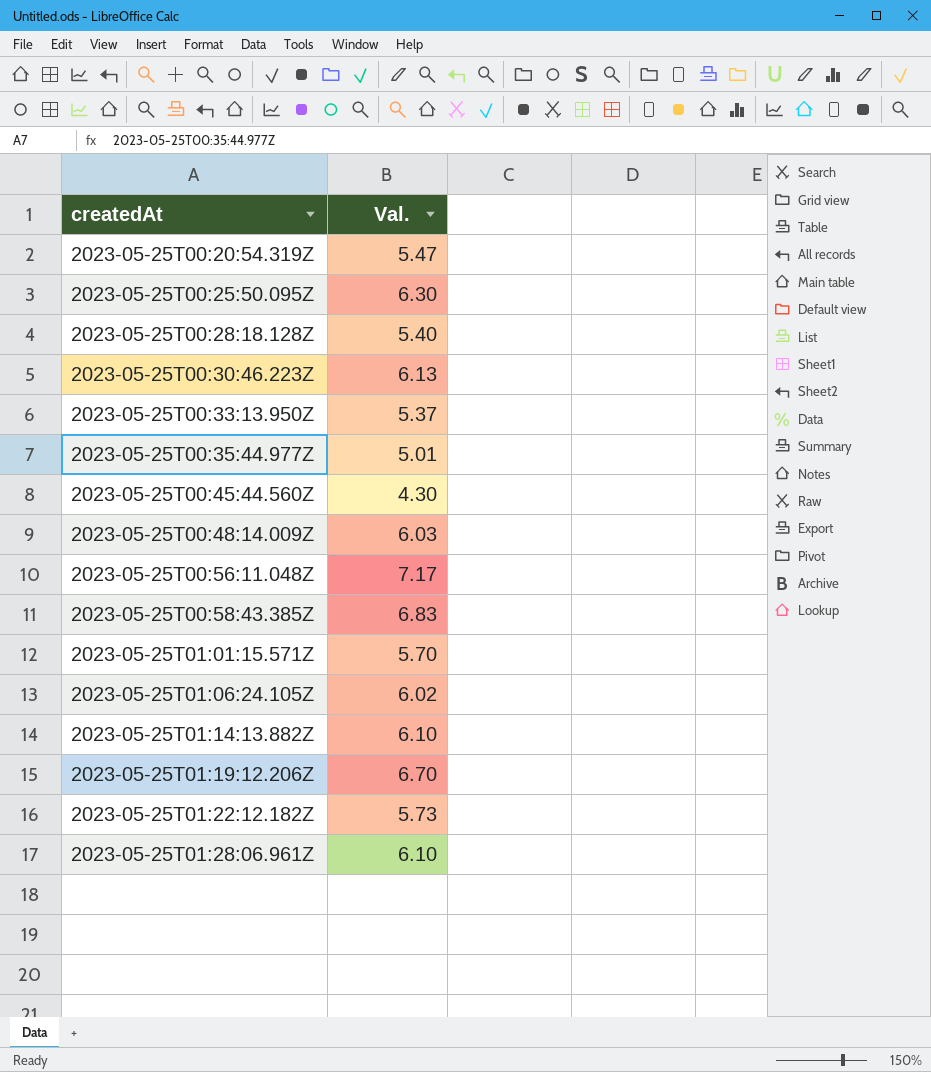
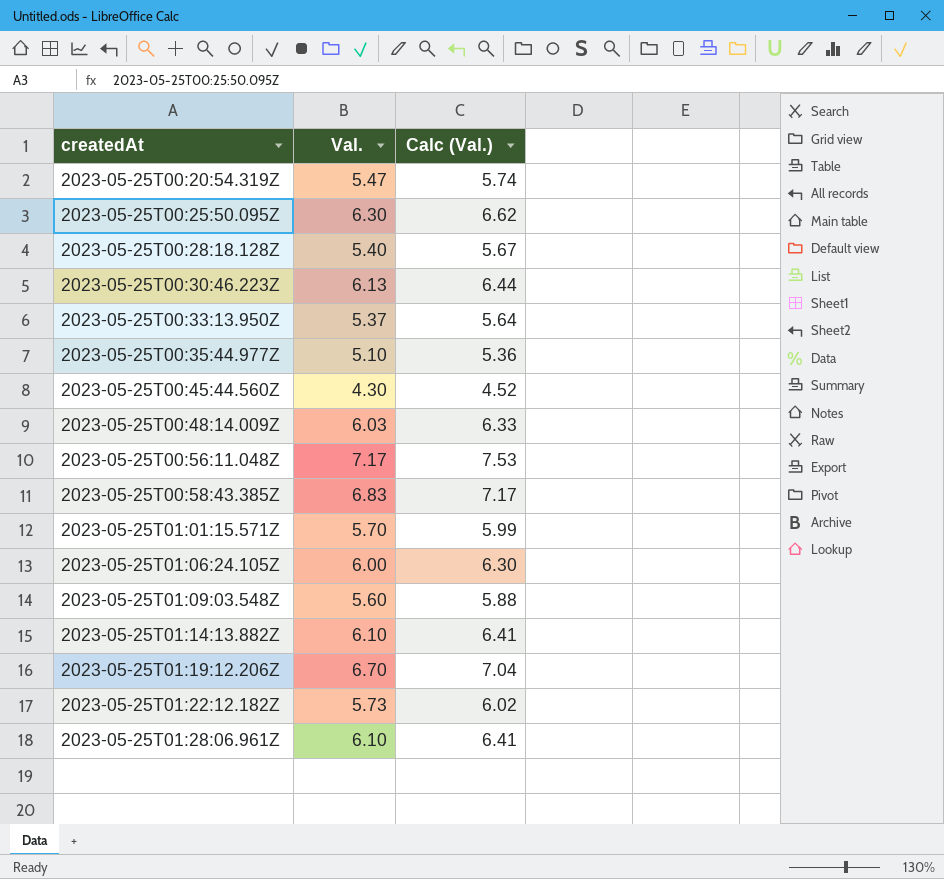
column Calc (Val.) | formula: none -> [Val.] * 1.05
2023-05-25T00:35:44.977Z | Val.: 5.01 -> 5.10
2023-05-25T01:06:24.105Z | Val.: 6.02 -> 6.00
row 2023-05-25T01:09:03.548Z: none -> 5.60 | 5.88

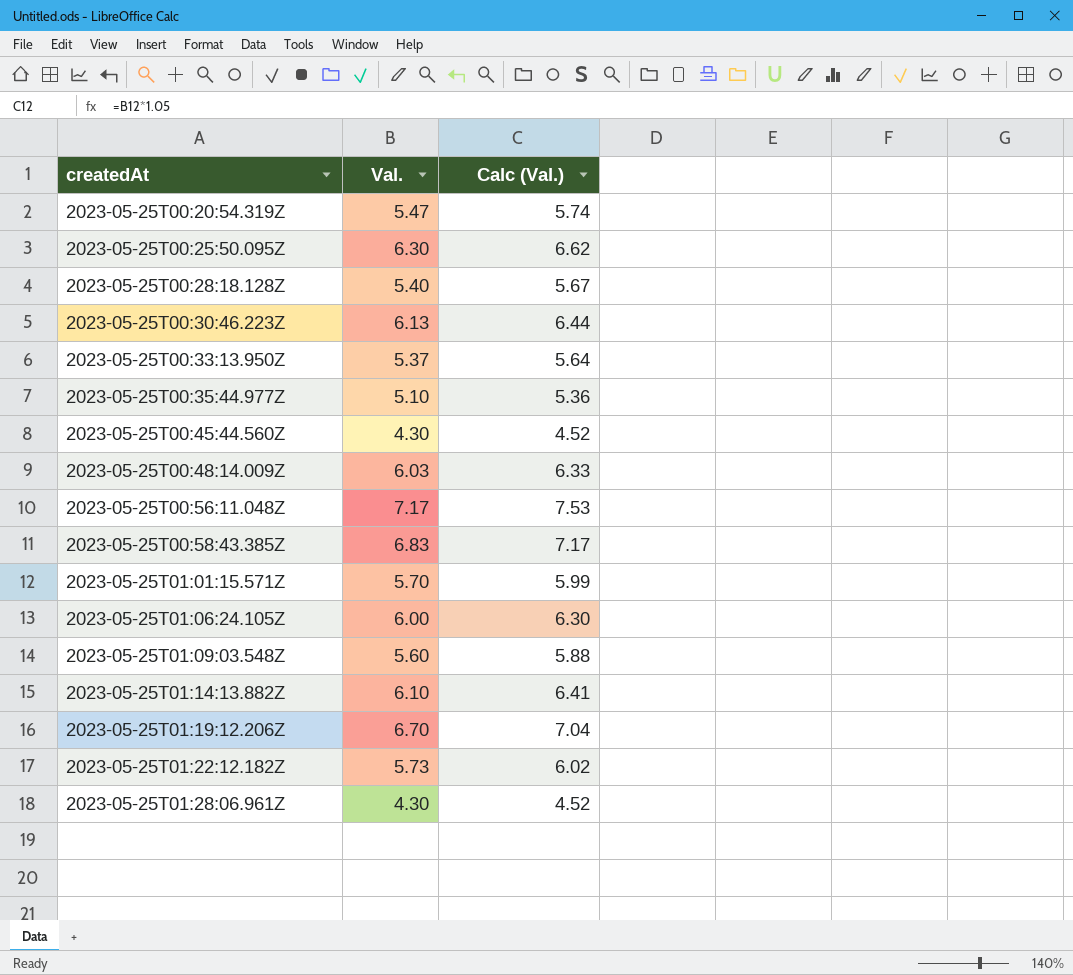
2023-05-25T01:28:06.961Z | Val.: 6.10 -> 4.30
2023-05-25T01:28:06.961Z | Calc (Val.): 6.41 -> 4.52

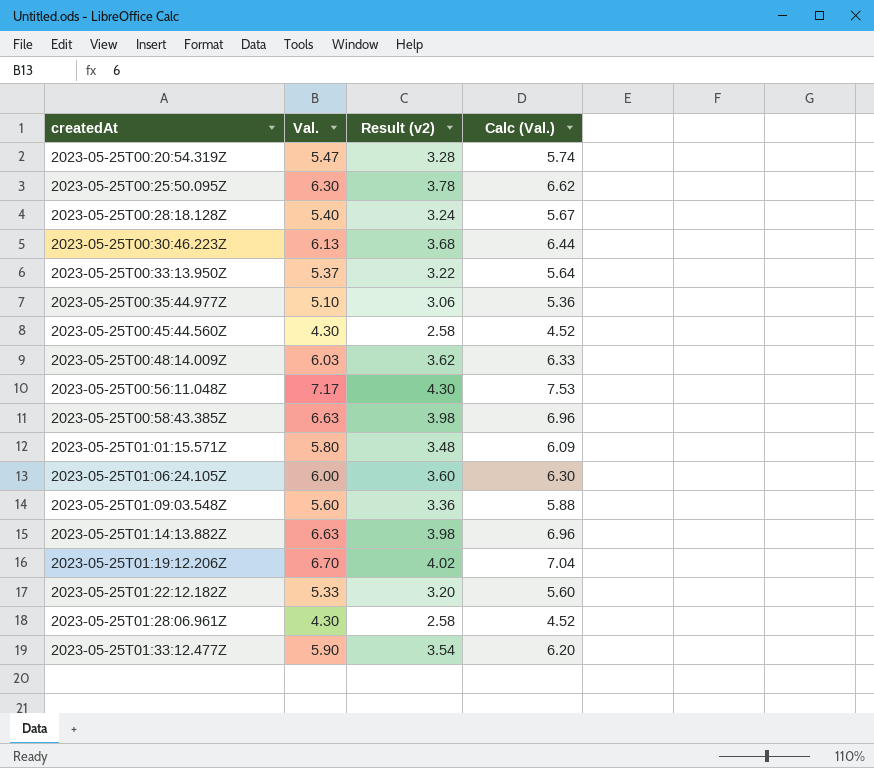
column Result (v2) | formula: none -> [Val.] * 0.6
2023-05-25T00:58:43.385Z | Val.: 6.83 -> 6.63
2023-05-25T00:58:43.385Z | Calc (Val.): 7.17 -> 6.96
2023-05-25T01:01:15.571Z | Val.: 5.70 -> 5.80
2023-05-25T01:01:15.571Z | Calc (Val.): 5.99 -> 6.09
2023-05-25T01:14:13.882Z | Val.: 6.10 -> 6.63
2023-05-25T01:14:13.882Z | Calc (Val.): 6.41 -> 6.96
2023-05-25T01:22:12.182Z | Val.: 5.73 -> 5.33
2023-05-25T01:22:12.182Z | Calc (Val.): 6.02 -> 5.60
row 2023-05-25T01:33:12.477Z: none -> 5.90 | 3.54 | 6.20

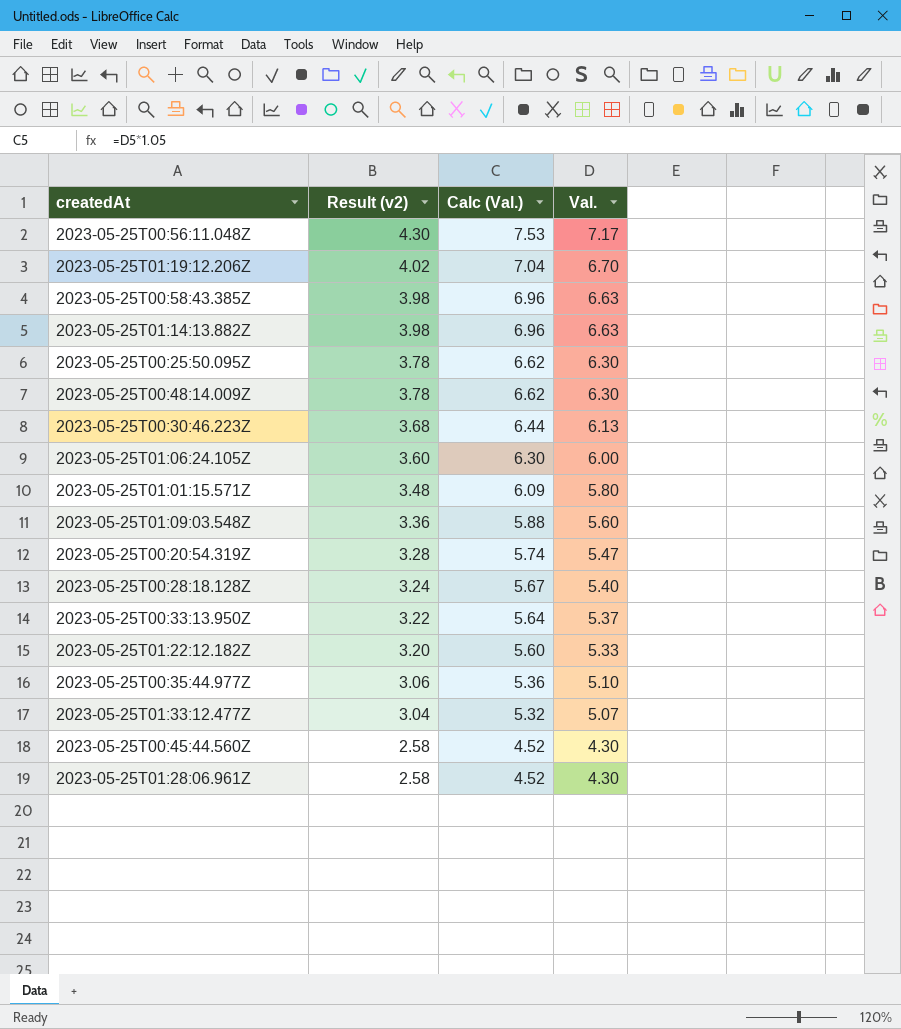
row order: createdAt ascending -> Result (v2) descending
column Val. | position: 2 -> 4
2023-05-25T00:48:14.009Z | Result (v2): 3.62 -> 3.78
2023-05-25T00:48:14.009Z | Calc (Val.): 6.33 -> 6.62
2023-05-25T00:48:14.009Z | Val.: 6.03 -> 6.30
2023-05-25T01:33:12.477Z | Result (v2): 3.54 -> 3.04
2023-05-25T01:33:12.477Z | Calc (Val.): 6.20 -> 5.32
2023-05-25T01:33:12.477Z | Val.: 5.90 -> 5.07

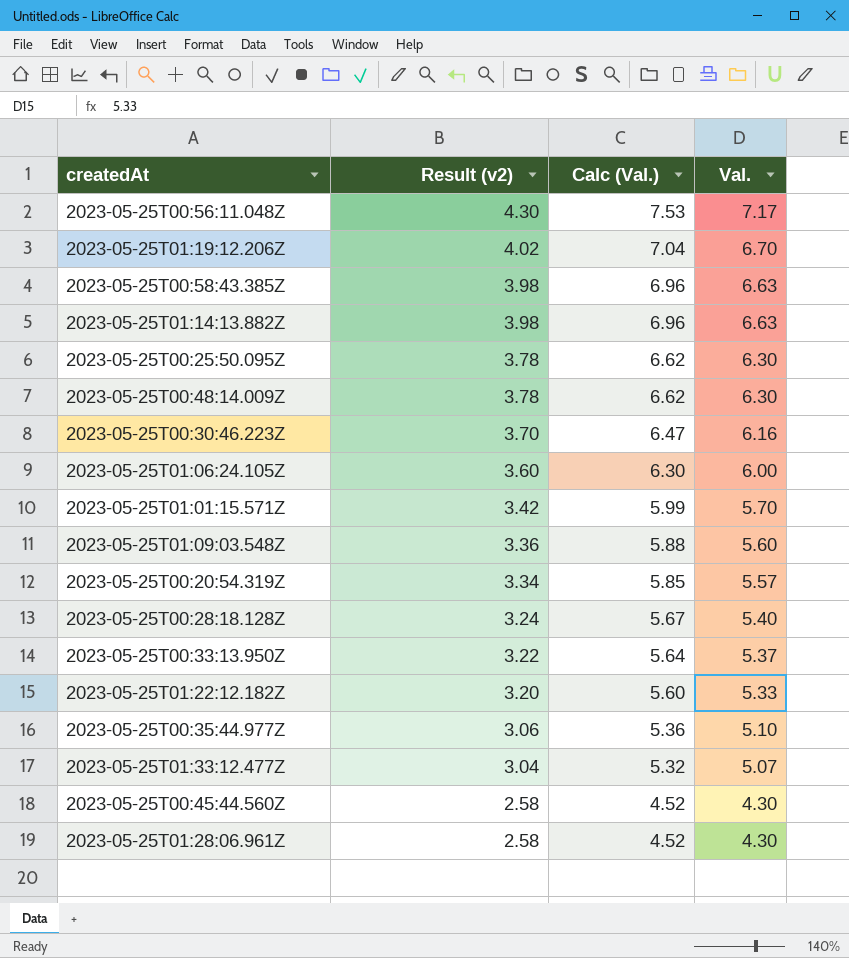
2023-05-25T00:30:46.223Z | Result (v2): 3.68 -> 3.70
2023-05-25T00:30:46.223Z | Calc (Val.): 6.44 -> 6.47
2023-05-25T00:30:46.223Z | Val.: 6.13 -> 6.16
2023-05-25T01:01:15.571Z | Result (v2): 3.48 -> 3.42
2023-05-25T01:01:15.571Z | Calc (Val.): 6.09 -> 5.99
2023-05-25T01:01:15.571Z | Val.: 5.80 -> 5.70
2023-05-25T00:20:54.319Z | Result (v2): 3.28 -> 3.34
2023-05-25T00:20:54.319Z | Calc (Val.): 5.74 -> 5.85
2023-05-25T00:20:54.319Z | Val.: 5.47 -> 5.57

